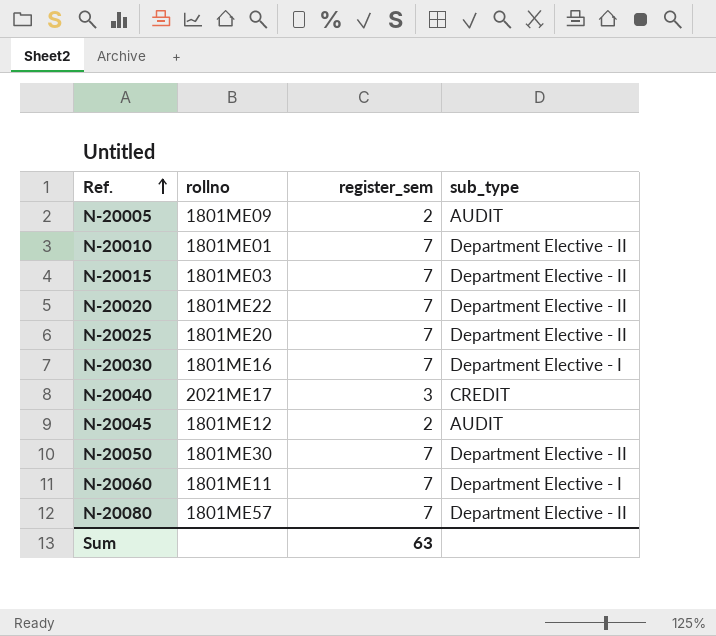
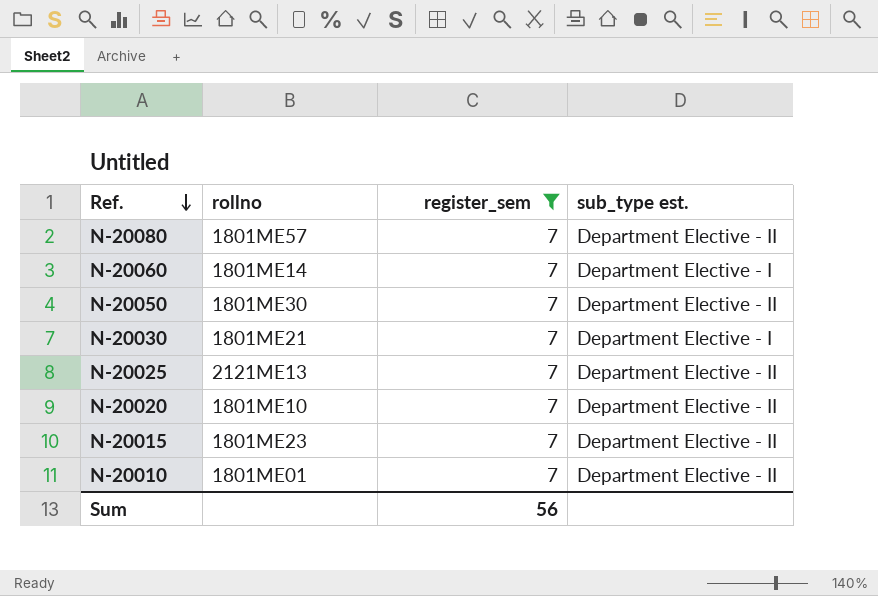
filter: none -> register_sem = 7
row order: Ref. ascending -> Ref. descending
column name: sub_type -> sub_type est.
N-20060 | rollno: 1801ME11 -> 1801ME14
N-20030 | rollno: 1801ME16 -> 1801ME21
N-20025 | rollno: 1801ME20 -> 2121ME13
N-20020 | rollno: 1801ME22 -> 1801ME10
N-20015 | rollno: 1801ME03 -> 1801ME23
Sum | register_sem: 63 -> 56

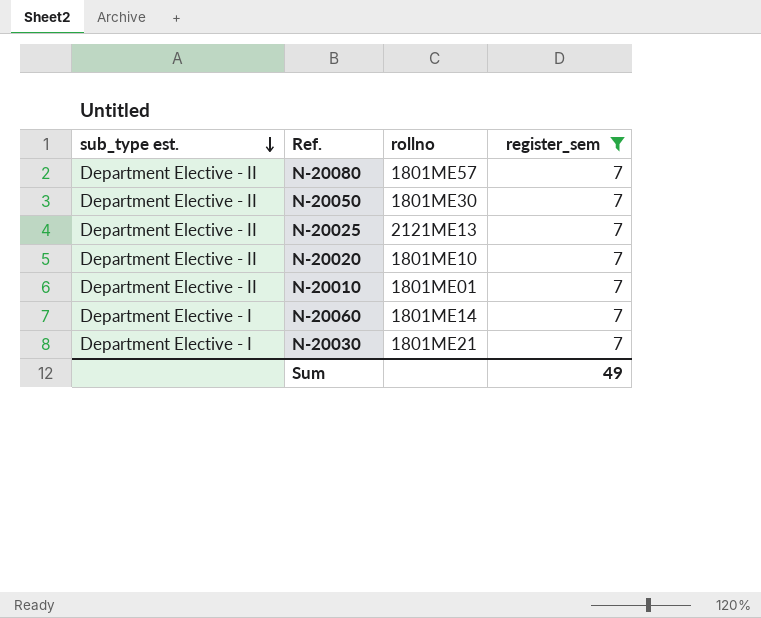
row order: Ref. descending -> sub_type est. descending
column sub_type est. | position: 4 -> 1
row N-20015: 1801ME23 | 7 | Department Elective - II -> none
Sum | register_sem: 56 -> 49

